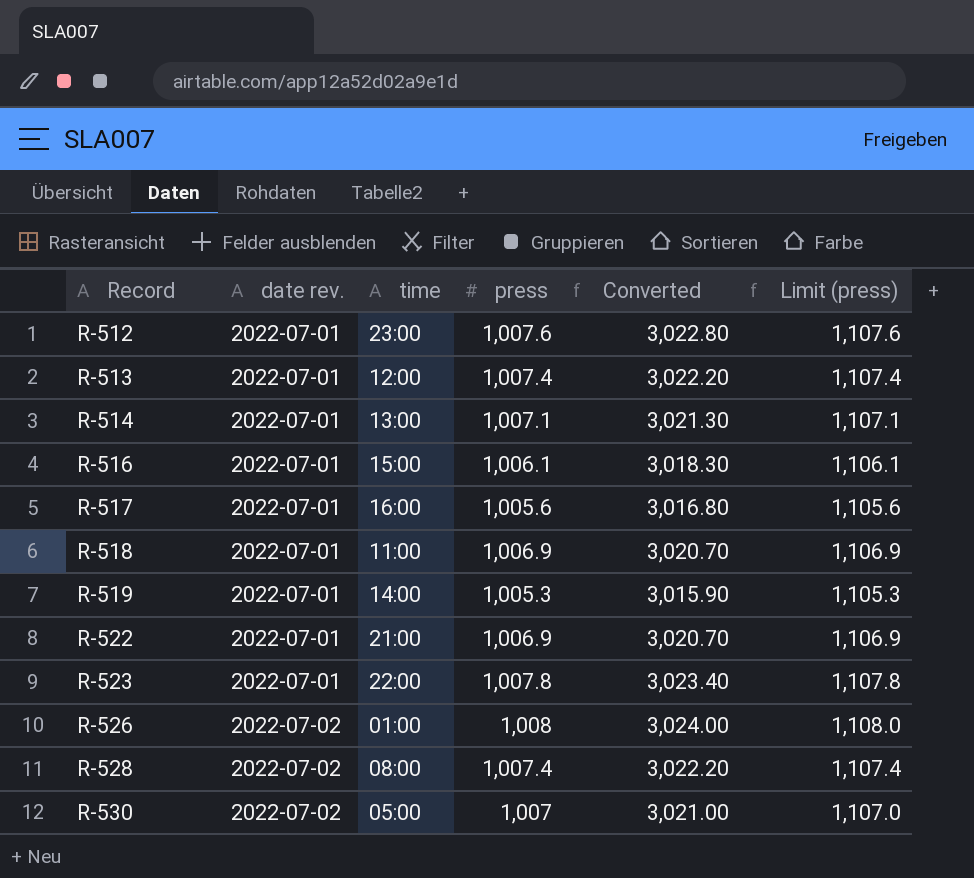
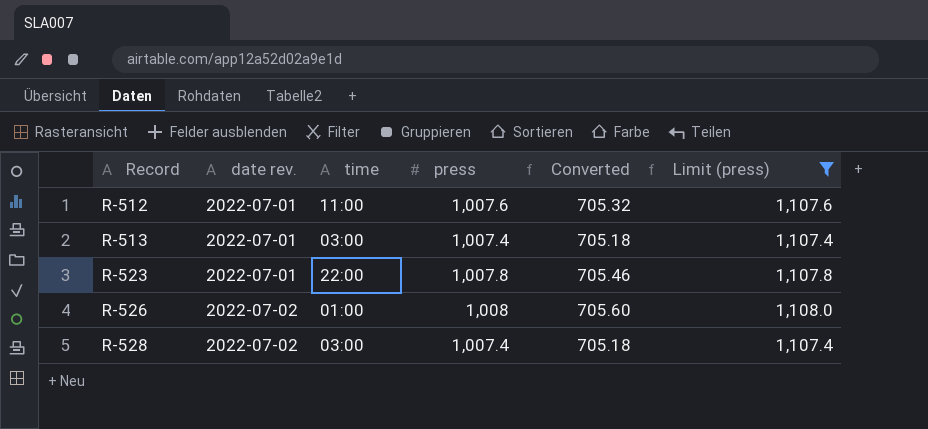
filter: none -> Limit (press) >= 1,107.4
column Converted | formula: [press] * 3 -> [press] * 0.7
R-512 | time: 23:00 -> 11:00
R-513 | time: 12:00 -> 03:00
R-528 | time: 08:00 -> 03:00

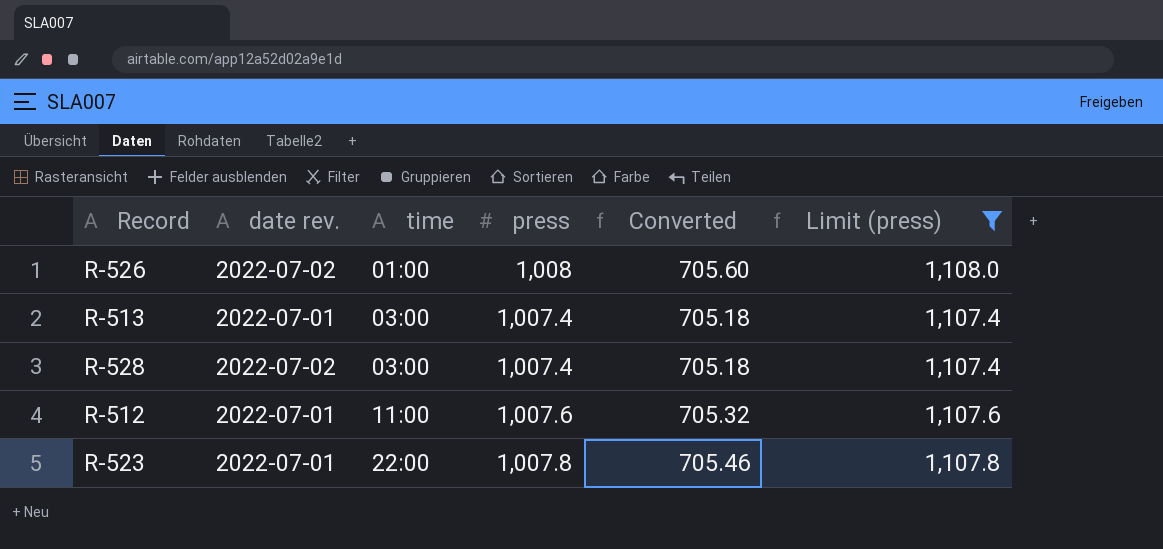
row order: Record ascending -> time ascending

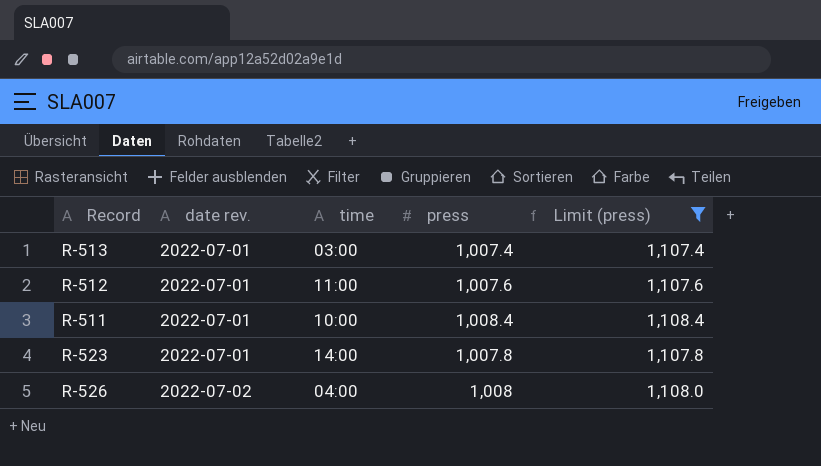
row order: time ascending -> date rev. ascending
column Converted | formula: [press] * 0.7 -> none
row R-528: 2022-07-02 | 03:00 | 1,007.4 | 705.18 | 1,107.4 -> none
row R-511: none -> 2022-07-01 | 10:00 | 1,008.4 | 1,108.4
R-523 | time: 22:00 -> 14:00
R-526 | time: 01:00 -> 04:00

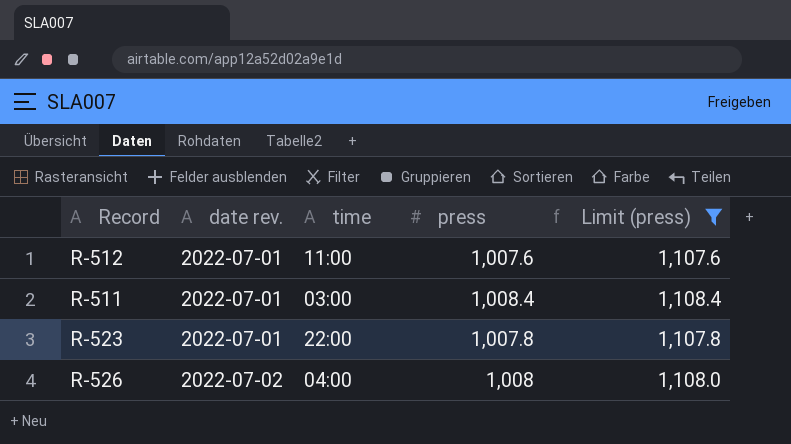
row R-513: 2022-07-01 | 03:00 | 1,007.4 | 1,107.4 -> none
R-511 | time: 10:00 -> 03:00
R-523 | time: 14:00 -> 22:00

